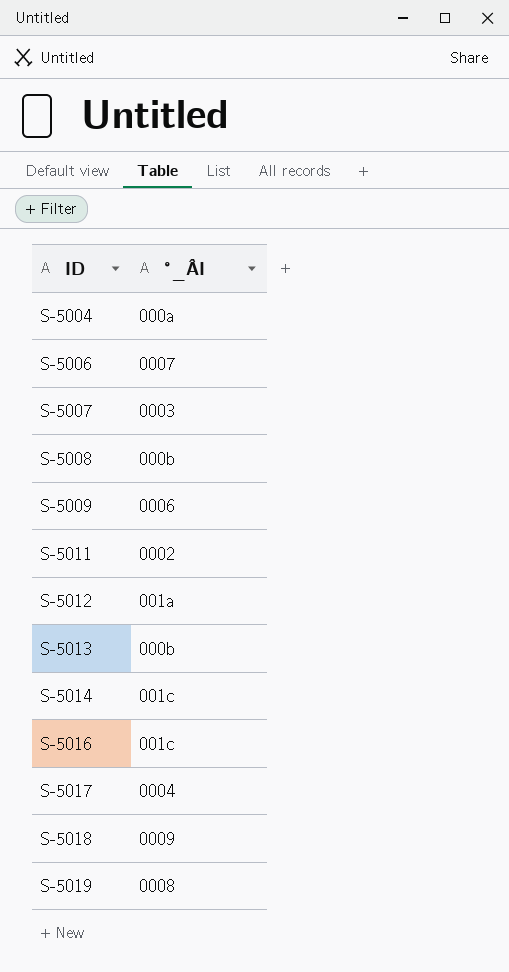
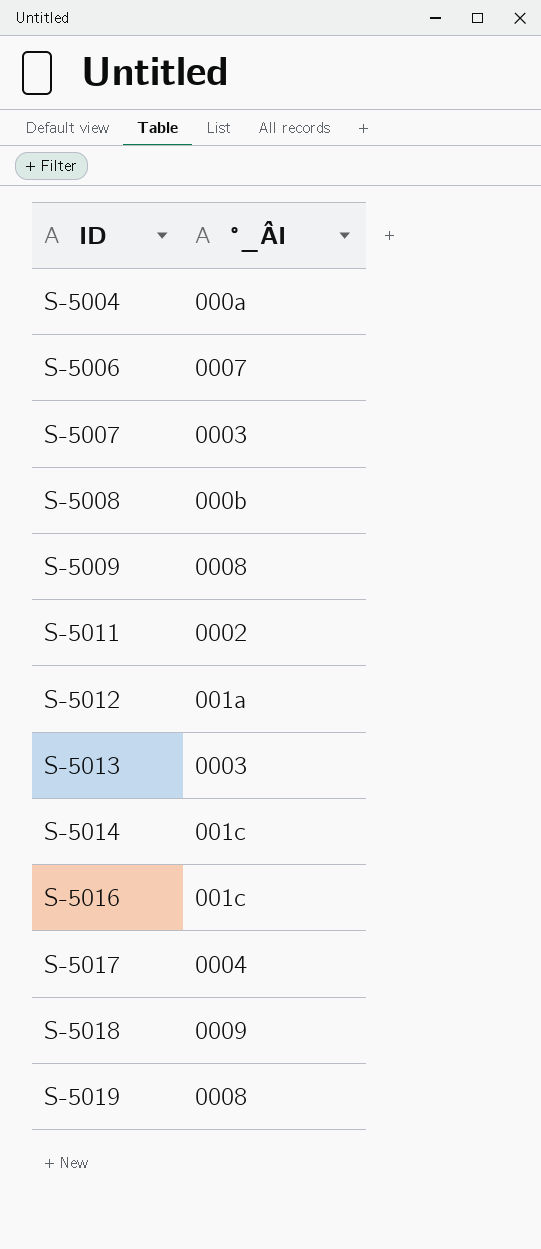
S-5009 | °_ÂI: 0006 -> 0008
S-5013 | °_ÂI: 000b -> 0003

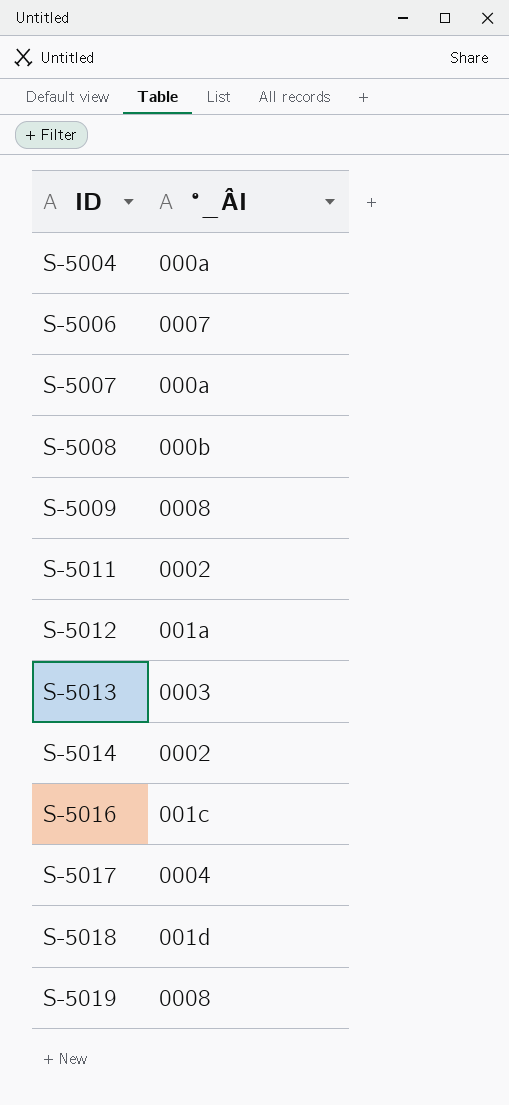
S-5007 | °_ÂI: 0003 -> 000a
S-5014 | °_ÂI: 001c -> 0002
S-5018 | °_ÂI: 0009 -> 001d

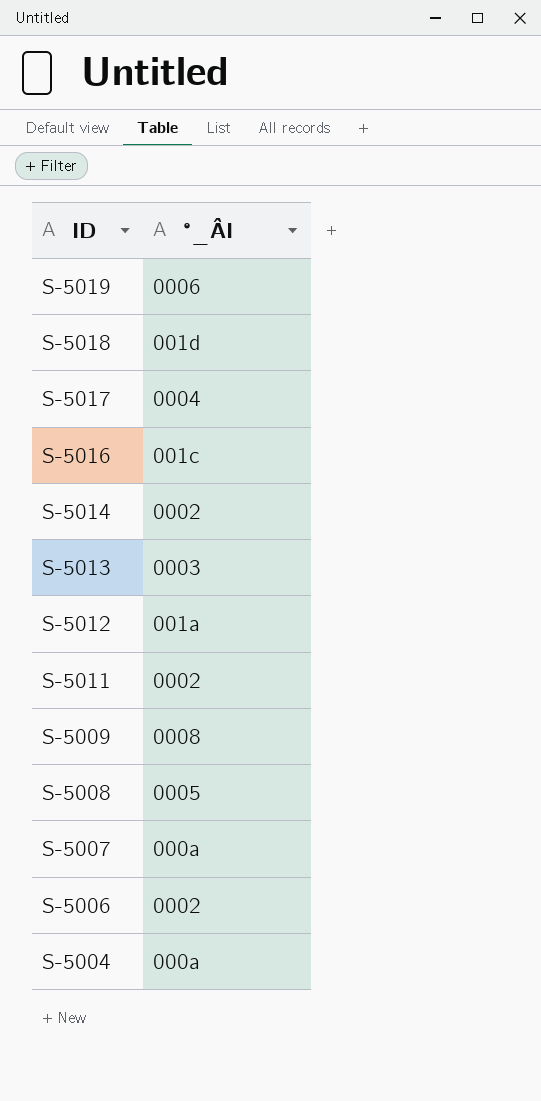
row order: ID ascending -> ID descending
S-5019 | °_ÂI: 0008 -> 0006
S-5008 | °_ÂI: 000b -> 0005
S-5006 | °_ÂI: 0007 -> 0002

